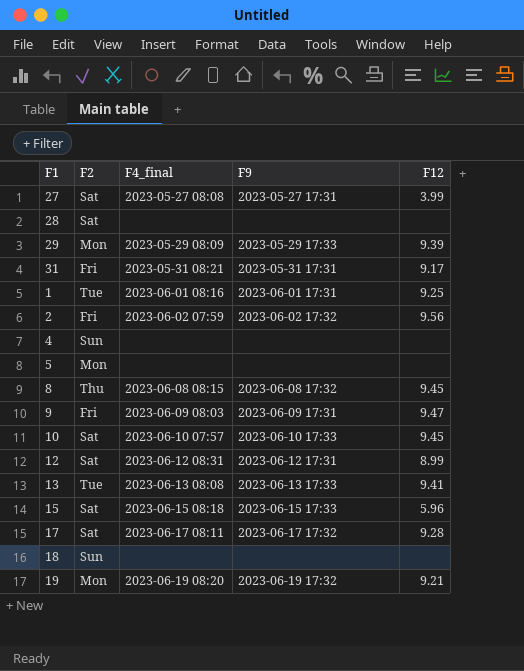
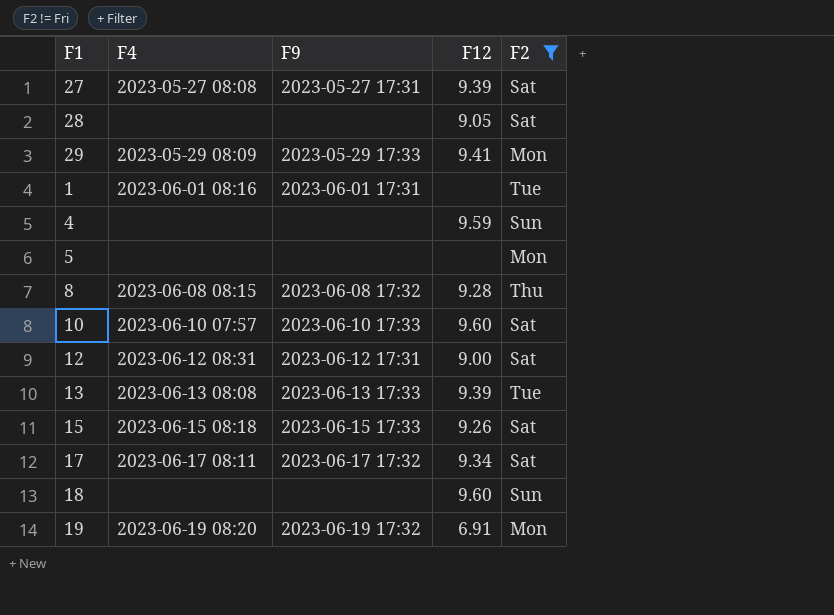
filter: none -> F2 != Fri
column name: F4_final -> F4
column F2 | position: 2 -> 5
27 | F12: 3.99 -> 9.39
28 | F12: none -> 9.05
29 | F12: 9.39 -> 9.41
1 | F12: 9.25 -> none
4 | F12: none -> 9.59
8 | F12: 9.45 -> 9.28
10 | F12: 9.45 -> 9.60
12 | F12: 8.99 -> 9.00
13 | F12: 9.41 -> 9.39
15 | F12: 5.96 -> 9.26
17 | F12: 9.28 -> 9.34
18 | F12: none -> 9.60
19 | F12: 9.21 -> 6.91

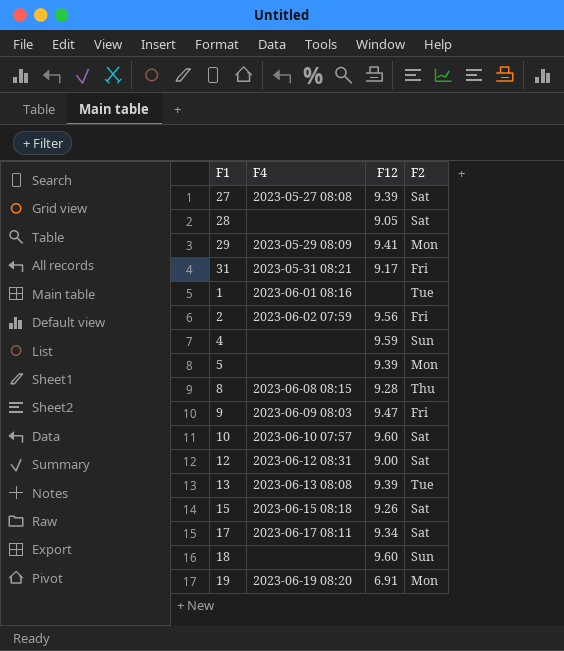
filter: F2 != Fri -> none
column F9 | position: 3 -> none
5 | F12: none -> 9.39

